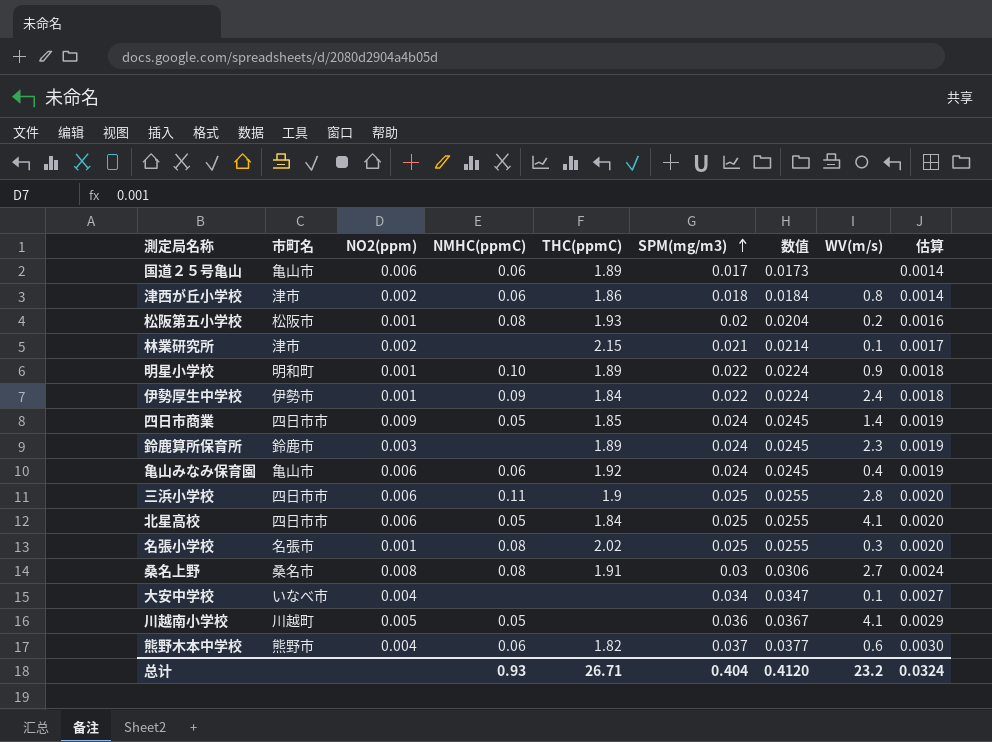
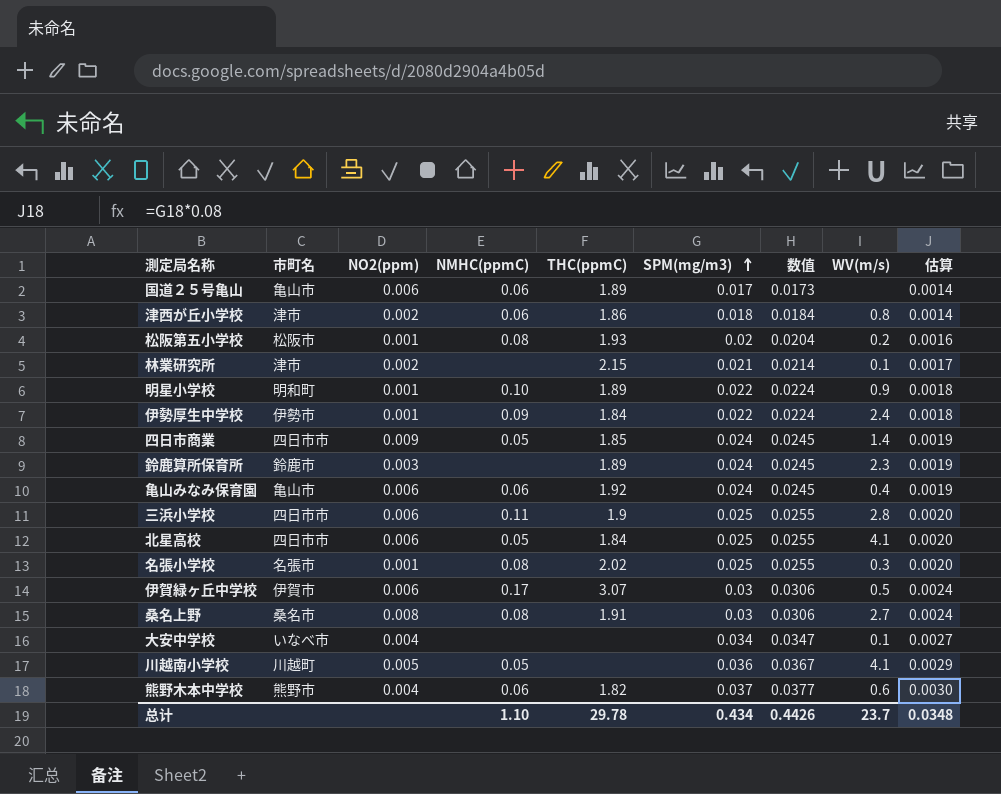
row 伊賀緑ヶ丘中学校: none -> 伊賀市 | 0.006 | 0.17 | 3.07 | 0.03 | 0.0306 | 0.5 | 0.0024
总计 | NMHC(ppmC): 0.93 -> 1.10
总计 | THC(ppmC): 26.71 -> 29.78
总计 | SPM(mg/m3): 0.404 -> 0.434
总计 | 数值: 0.4120 -> 0.4426
总计 | WV(m/s): 23.2 -> 23.7
总计 | 估算: 0.0324 -> 0.0348

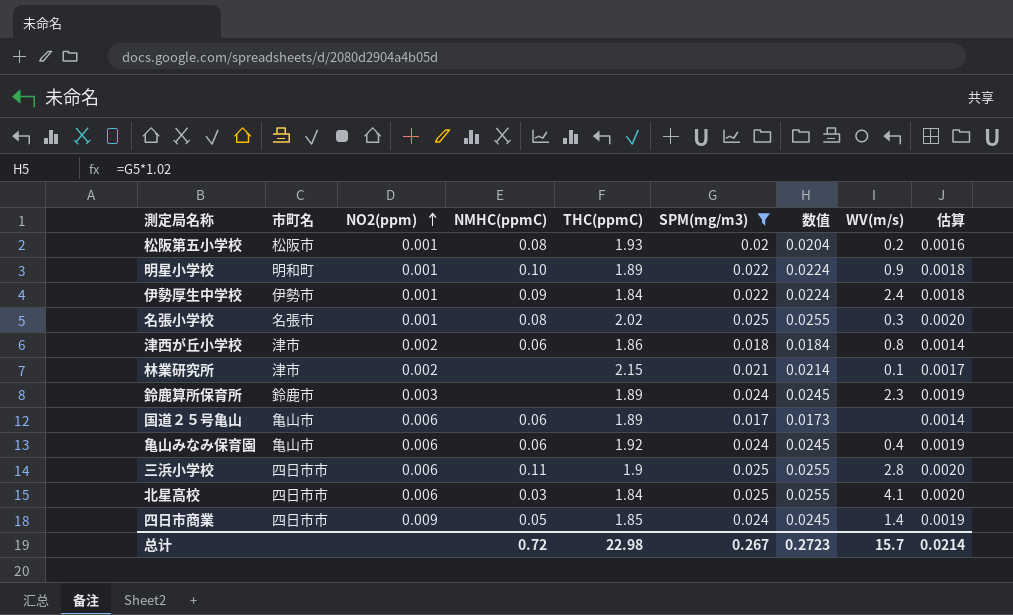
filter: none -> SPM(mg/m3) <= 0.025
row order: SPM(mg/m3) ascending -> NO2(ppm) ascending
北星高校 | NMHC(ppmC): 0.05 -> 0.03
总计 | NMHC(ppmC): 1.10 -> 0.72
总计 | THC(ppmC): 29.78 -> 22.98
总计 | SPM(mg/m3): 0.434 -> 0.267
总计 | 数值: 0.4426 -> 0.2723
总计 | WV(m/s): 23.7 -> 15.7
总计 | 估算: 0.0348 -> 0.0214

